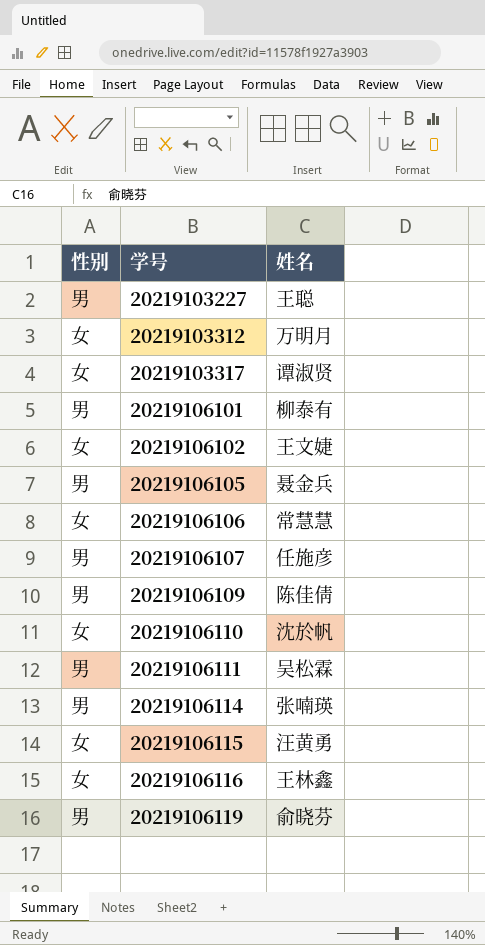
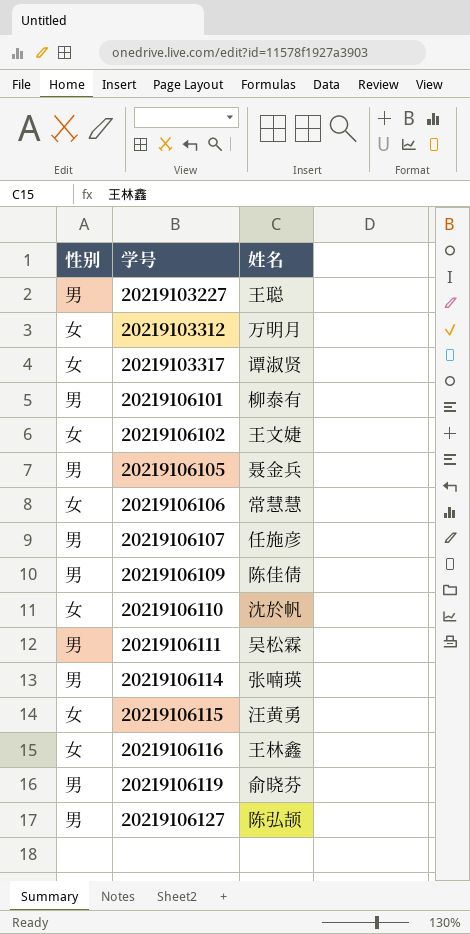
row 20219106127: none -> 男 | 陈弘颉

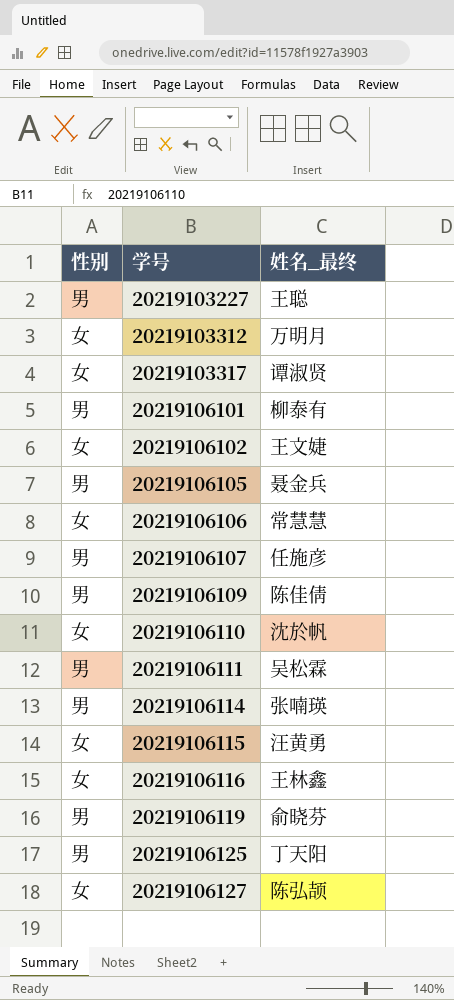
column name: 姓名 -> 姓名_最终
row 20219106125: none -> 男 | 丁天阳
20219106127 | 性别: 男 -> 女

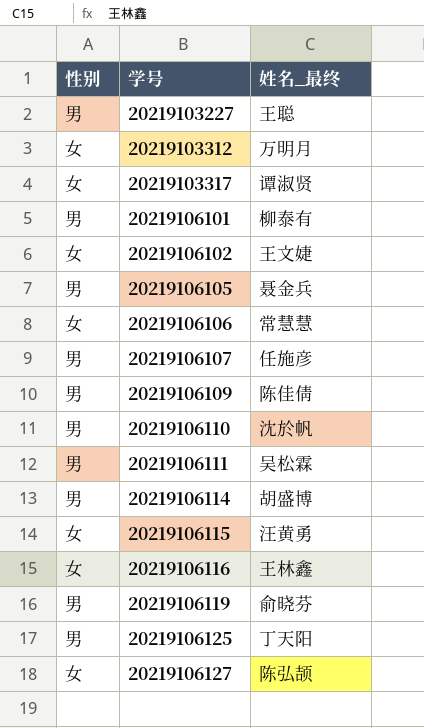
20219106110 | 性别: 女 -> 男
20219106114 | 姓名_最终: 张喃瑛 -> 胡盛博

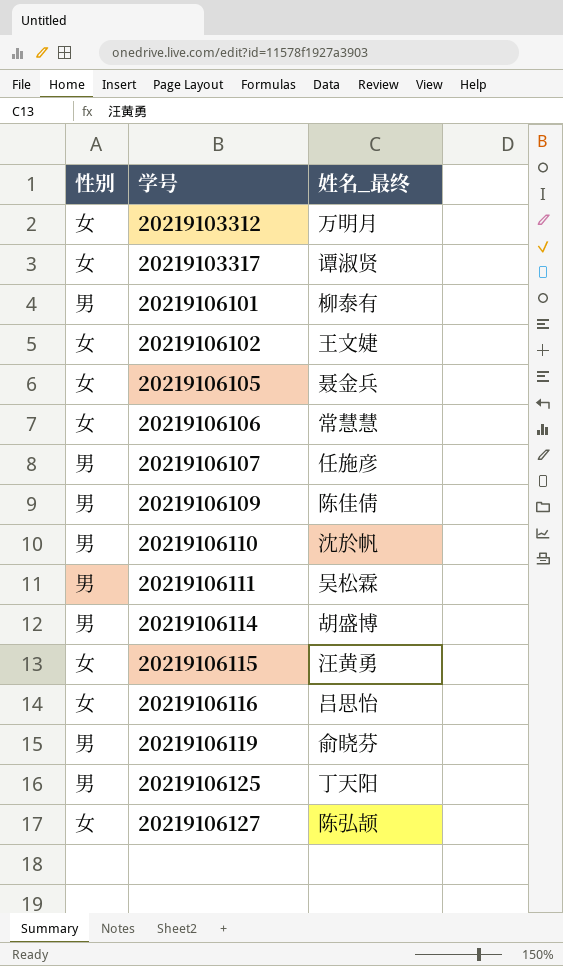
row 20219103227: 男 | 王聪 -> none
20219106105 | 性别: 男 -> 女
20219106116 | 姓名_最终: 王林鑫 -> 吕思怡

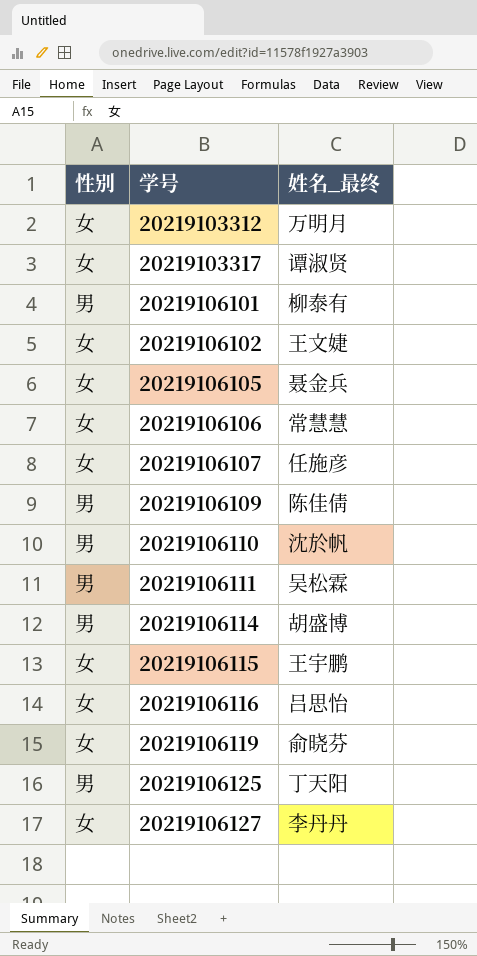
20219106107 | 性别: 男 -> 女
20219106115 | 姓名_最终: 汪黄勇 -> 王宇鹏
20219106119 | 性别: 男 -> 女
20219106127 | 姓名_最终: 陈弘颉 -> 李丹丹

